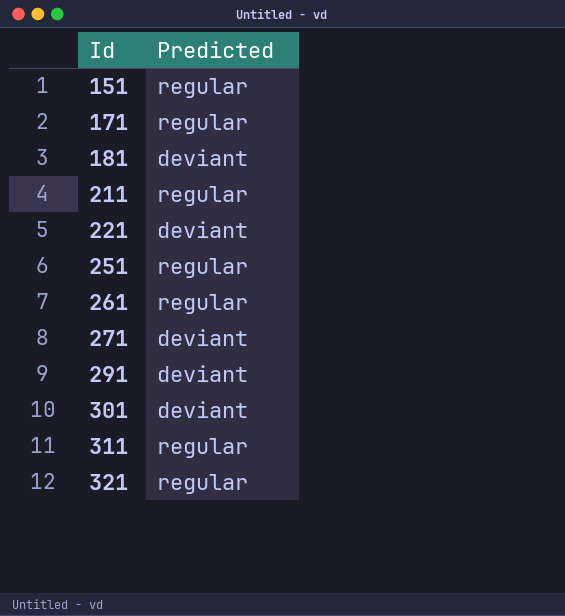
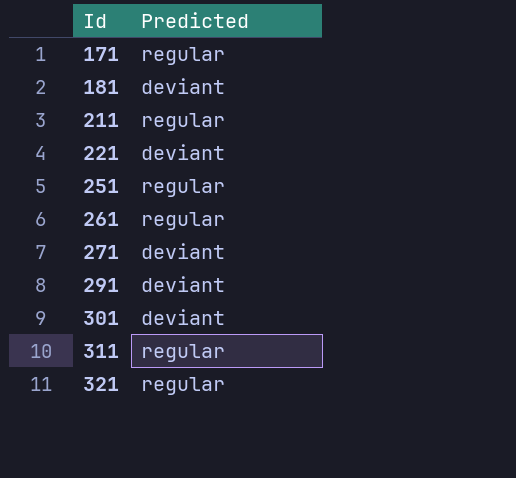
row 151: regular -> none

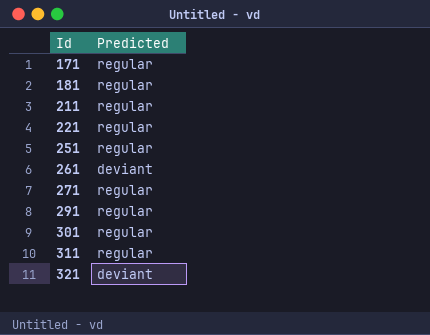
181 | Predicted: deviant -> regular
221 | Predicted: deviant -> regular
261 | Predicted: regular -> deviant
271 | Predicted: deviant -> regular
291 | Predicted: deviant -> regular
301 | Predicted: deviant -> regular
321 | Predicted: regular -> deviant

